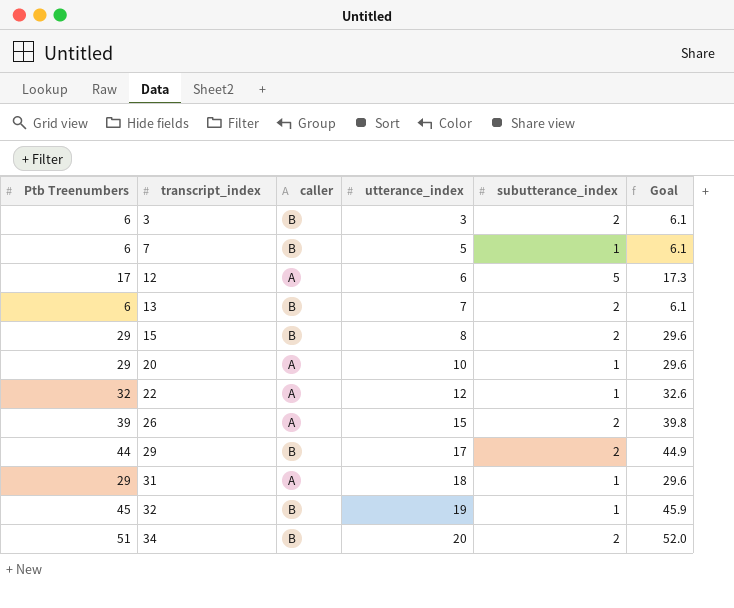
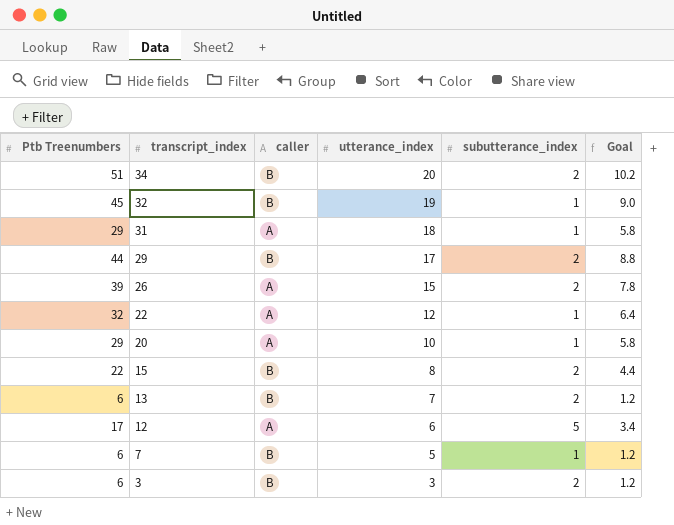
row order: transcript_index ascending -> transcript_index descending
column Goal | formula: [Ptb Treenumbers] * 1.02 -> [Ptb Treenumbers] * 0.2
15 | Ptb Treenumbers: 29 -> 22

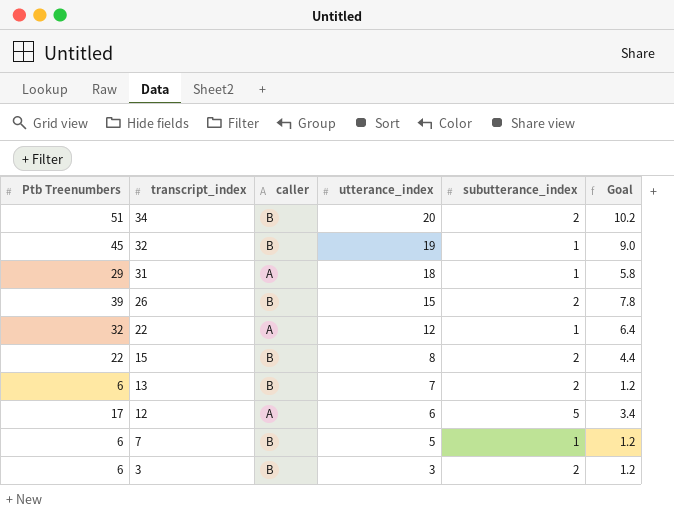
row 29: 44 | B | 17 | 2 | 8.8 -> none
row 20: 29 | A | 10 | 1 | 5.8 -> none
26 | caller: A -> B

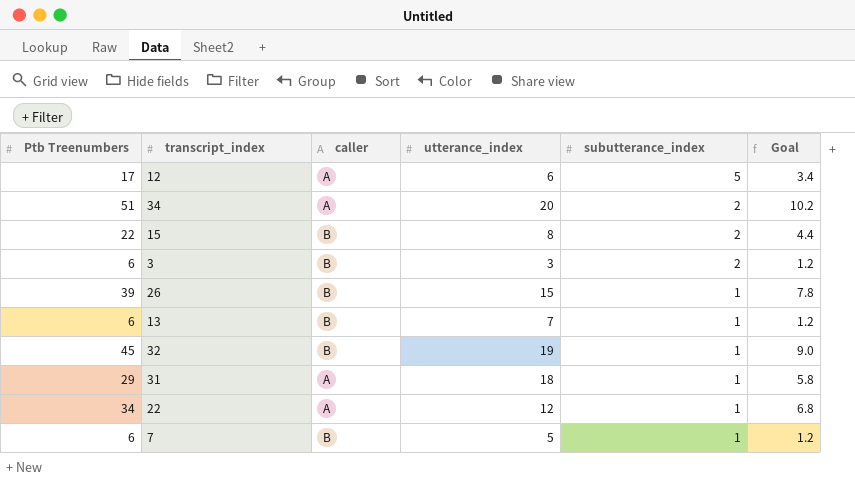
row order: transcript_index descending -> subutterance_index descending
34 | caller: B -> A
26 | subutterance_index: 2 -> 1
13 | subutterance_index: 2 -> 1
22 | Ptb Treenumbers: 32 -> 34
22 | Goal: 6.4 -> 6.8

